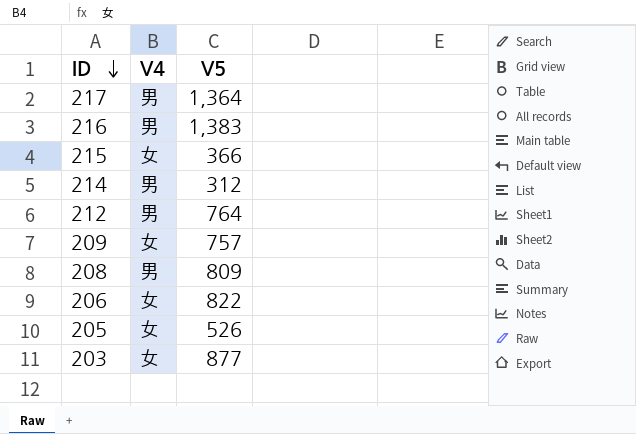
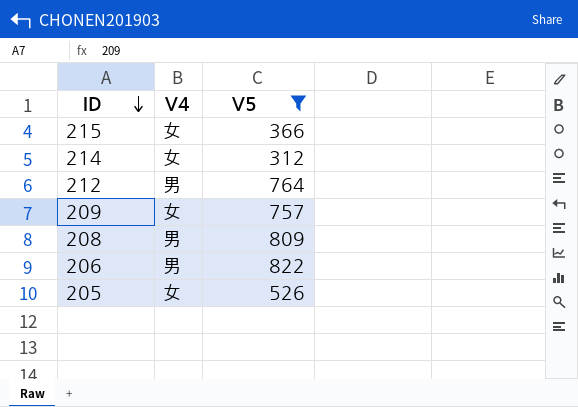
filter: none -> V5 <= 822
214 | V4: 男 -> 女
206 | V4: 女 -> 男

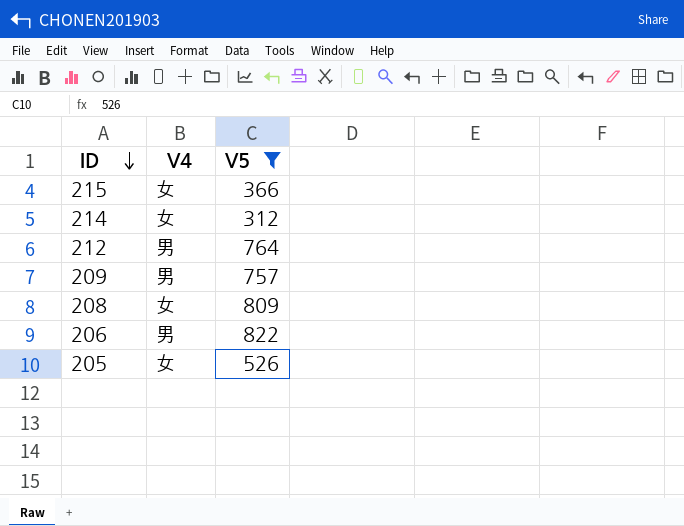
209 | V4: 女 -> 男
208 | V4: 男 -> 女

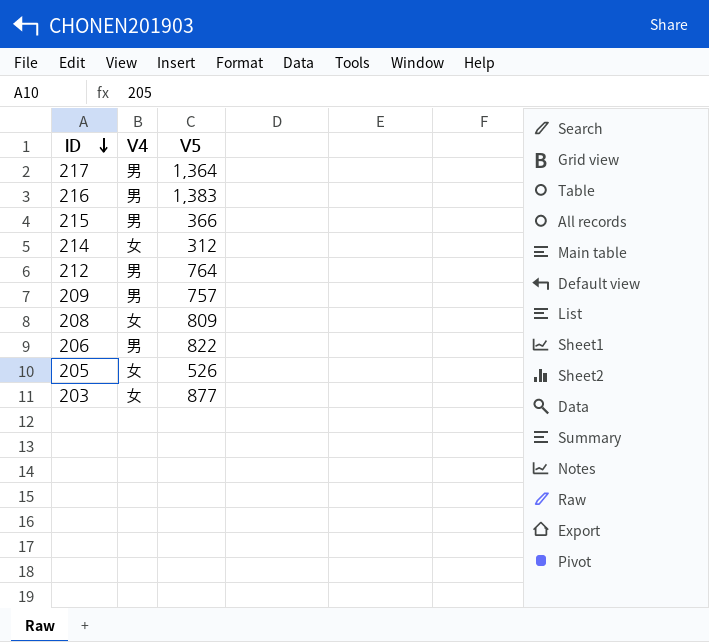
filter: V5 <= 822 -> none
215 | V4: 女 -> 男

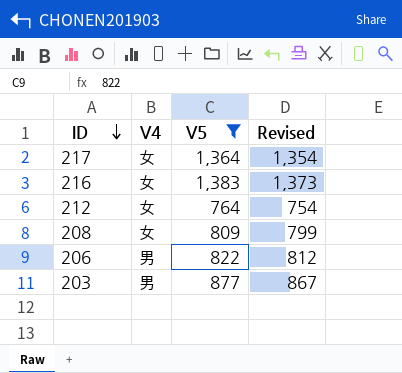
filter: none -> V5 >= 764
column Revised | formula: none -> [V5] - 10
217 | V4: 男 -> 女
216 | V4: 男 -> 女
212 | V4: 男 -> 女
203 | V4: 女 -> 男

